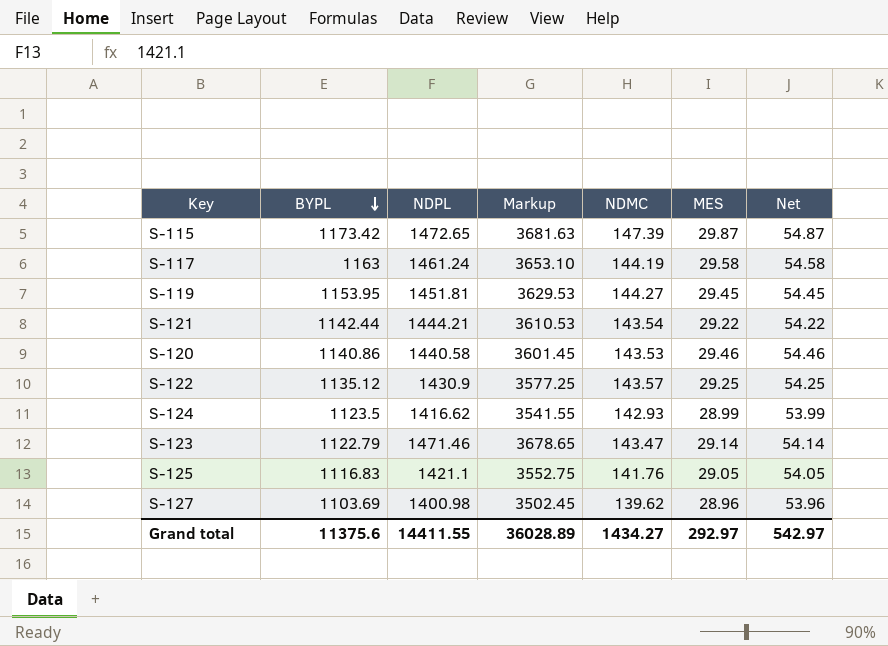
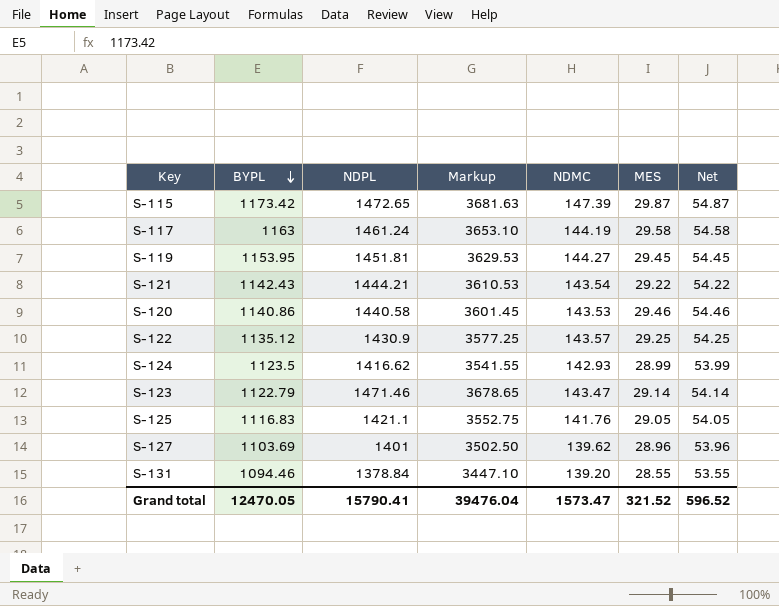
S-121 | BYPL: 1142.44 -> 1142.43
S-127 | NDPL: 1400.98 -> 1401
S-127 | Markup: 3502.45 -> 3502.50
row S-131: none -> 1094.46 | 1378.84 | 3447.10 | 139.20 | 28.55 | 53.55
Grand total | BYPL: 11375.6 -> 12470.05
Grand total | NDPL: 14411.55 -> 15790.41
Grand total | Markup: 36028.89 -> 39476.04
Grand total | NDMC: 1434.27 -> 1573.47
Grand total | MES: 292.97 -> 321.52
Grand total | Net: 542.97 -> 596.52

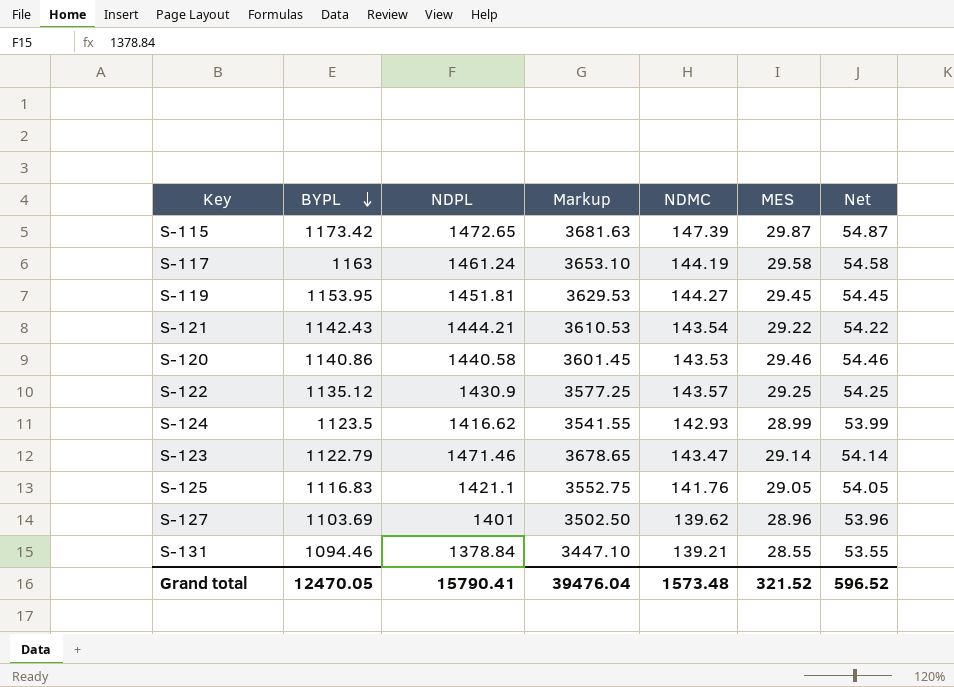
S-131 | NDMC: 139.20 -> 139.21
Grand total | NDMC: 1573.47 -> 1573.48

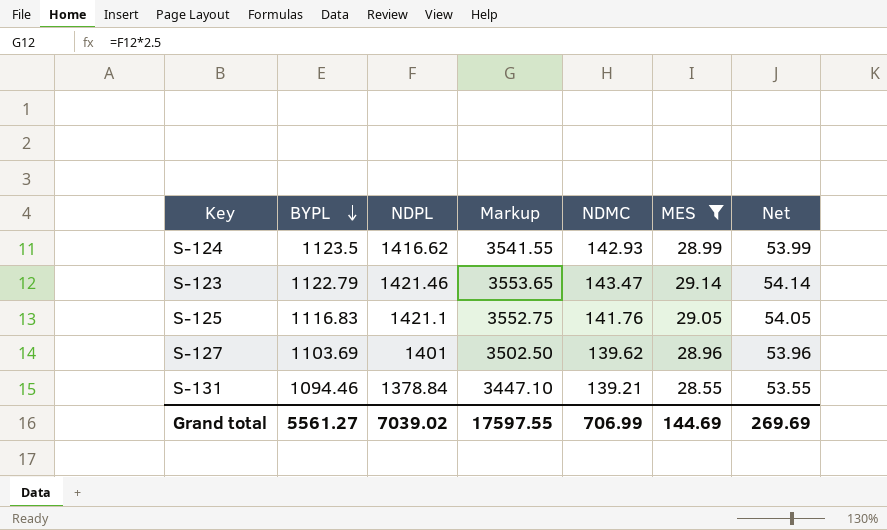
filter: none -> MES <= 29.14
S-123 | NDPL: 1471.46 -> 1421.46
S-123 | Markup: 3678.65 -> 3553.65
Grand total | BYPL: 12470.05 -> 5561.27
Grand total | NDPL: 15790.41 -> 7039.02
Grand total | Markup: 39476.04 -> 17597.55
Grand total | NDMC: 1573.48 -> 706.99
Grand total | MES: 321.52 -> 144.69
Grand total | Net: 596.52 -> 269.69

